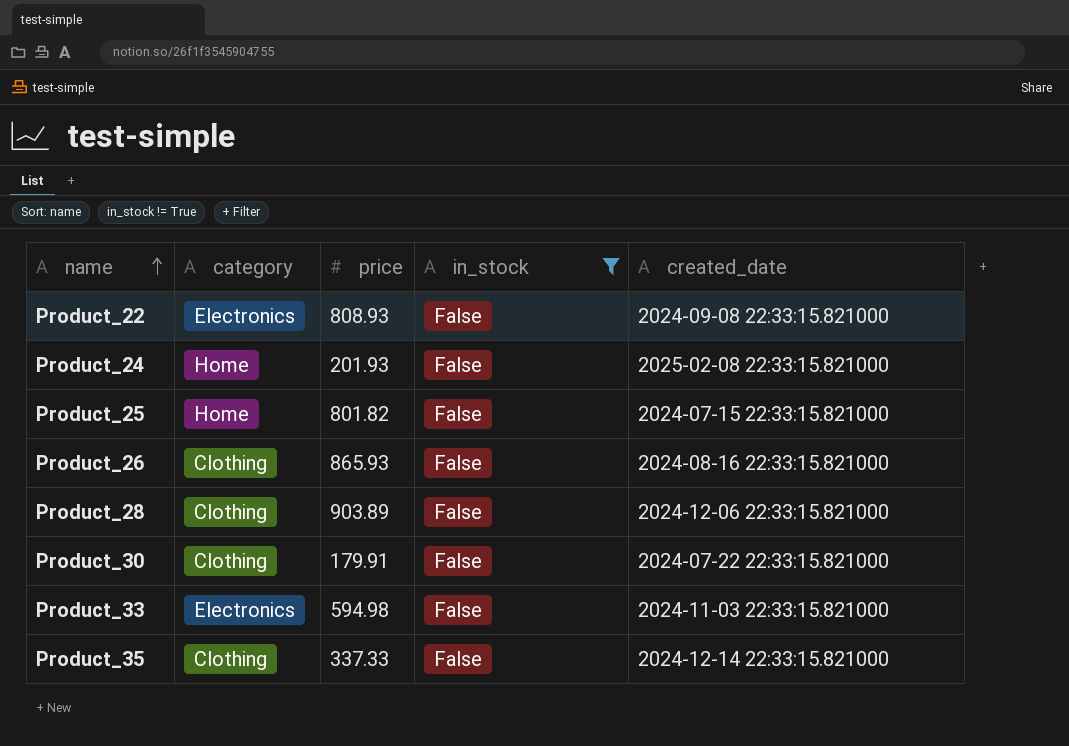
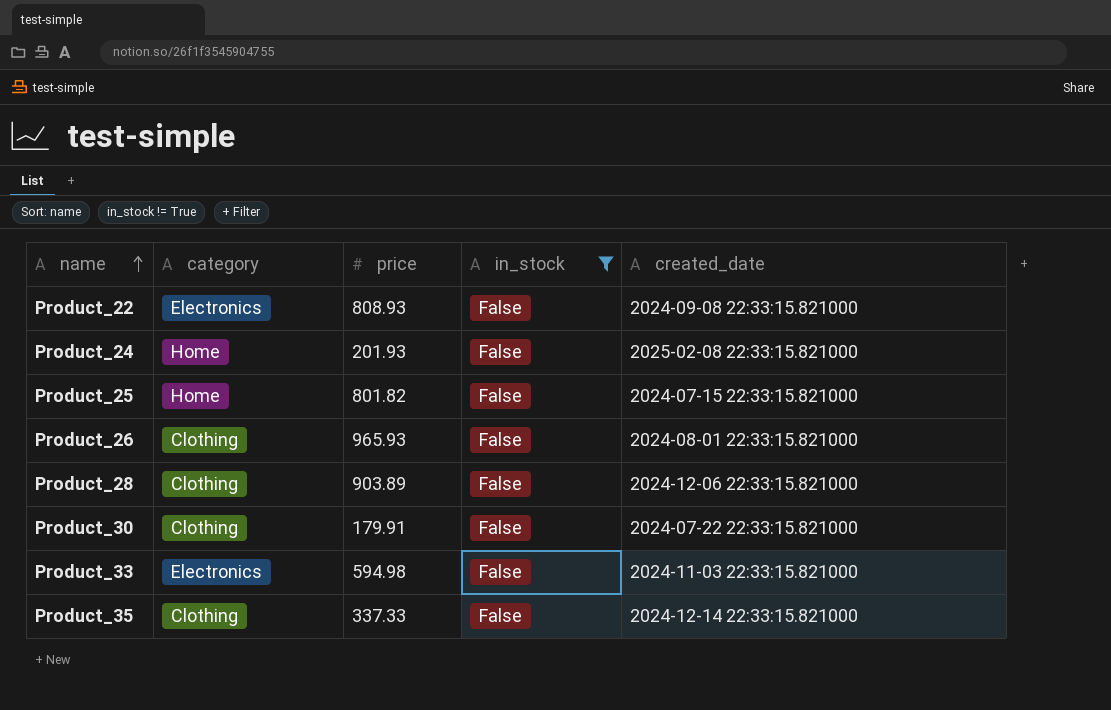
Product_26 | price: 865.93 -> 965.93
Product_26 | created_date: 2024-08-16 22:33:15.821000 -> 2024-08-01 22:33:15.821000

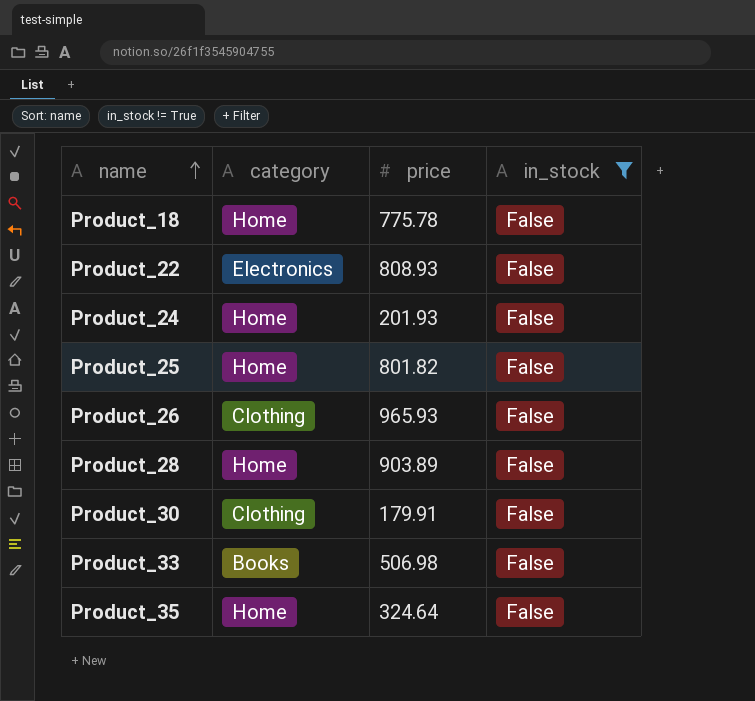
column created_date | position: 5 -> none
row Product_18: none -> Home | 775.78 | False
Product_28 | category: Clothing -> Home
Product_33 | category: Electronics -> Books
Product_33 | price: 594.98 -> 506.98
Product_35 | category: Clothing -> Home
Product_35 | price: 337.33 -> 324.64

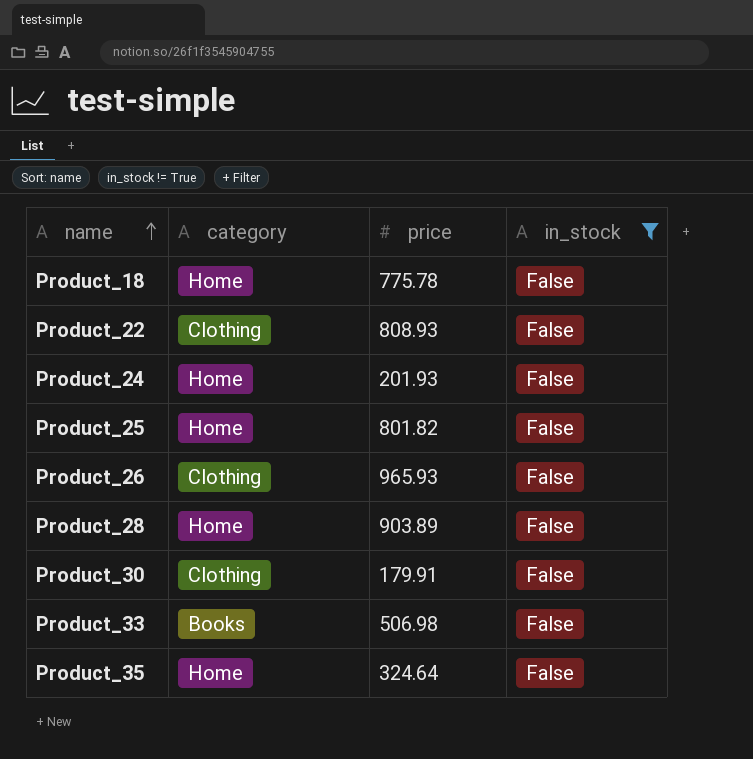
Product_22 | category: Electronics -> Clothing

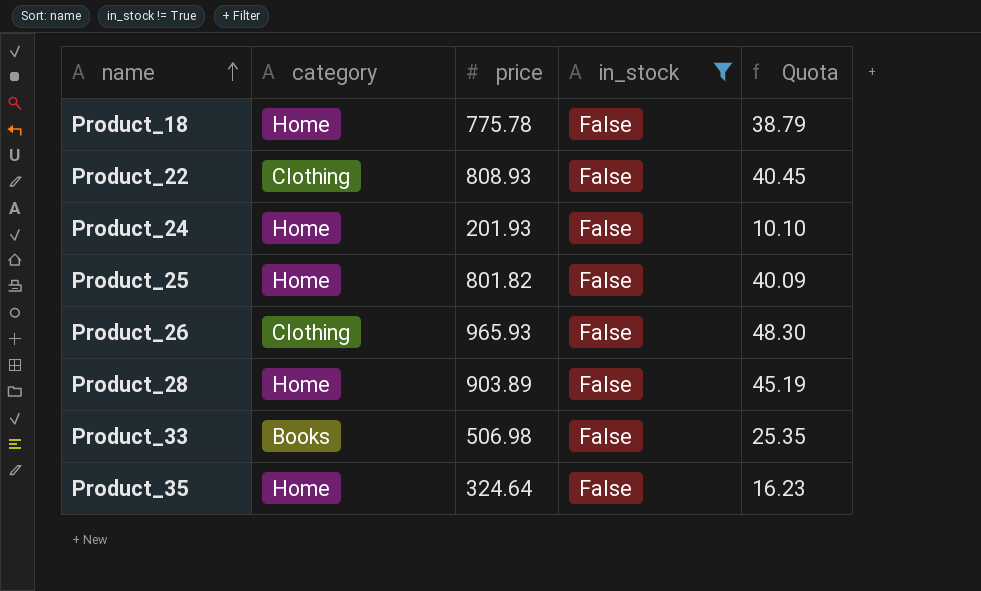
column Quota | formula: none -> [price] * 0.05
row Product_30: Clothing | 179.91 | False -> none

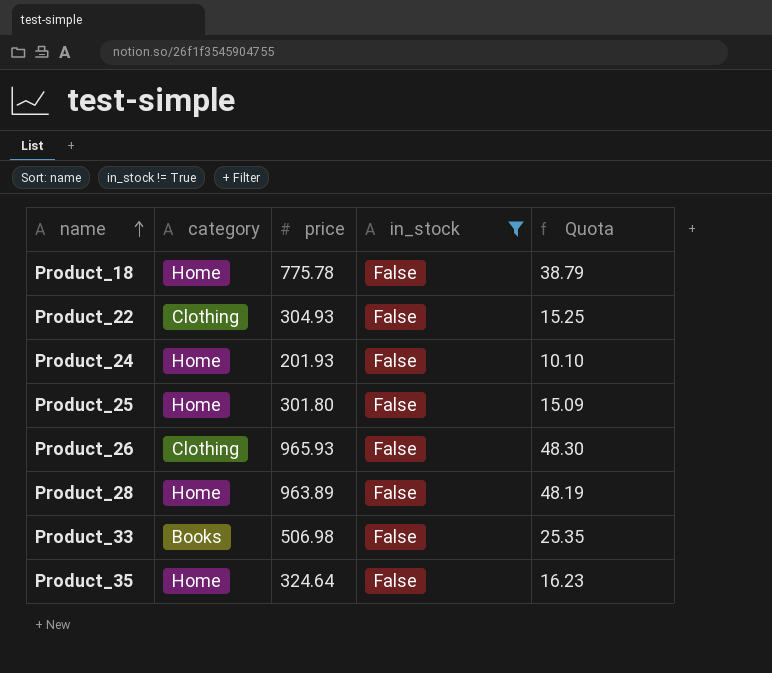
Product_22 | price: 808.93 -> 304.93
Product_22 | Quota: 40.45 -> 15.25
Product_25 | price: 801.82 -> 301.80
Product_25 | Quota: 40.09 -> 15.09
Product_28 | price: 903.89 -> 963.89
Product_28 | Quota: 45.19 -> 48.19

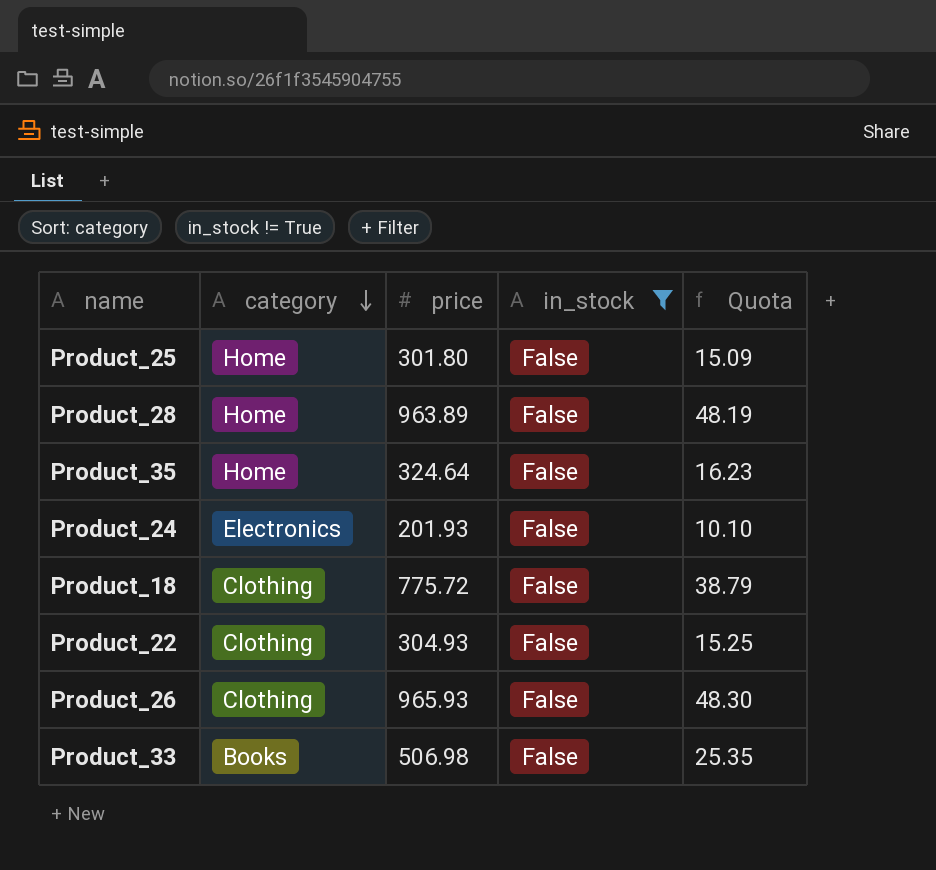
row order: name ascending -> category descending
Product_24 | category: Home -> Electronics
Product_18 | category: Home -> Clothing
Product_18 | price: 775.78 -> 775.72

